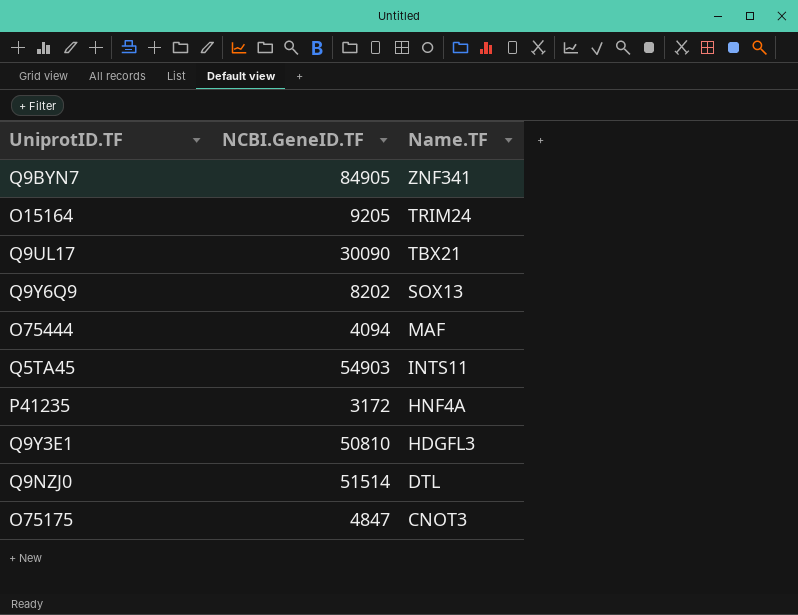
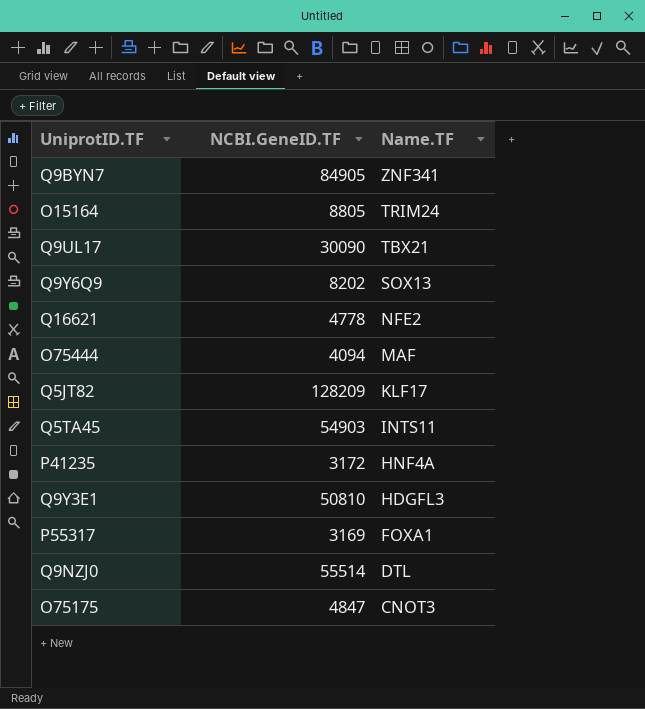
O15164 | NCBI.GeneID.TF: 9205 -> 8805
row Q16621: none -> 4778 | NFE2
row Q5JT82: none -> 128209 | KLF17
row P55317: none -> 3169 | FOXA1
Q9NZJ0 | NCBI.GeneID.TF: 51514 -> 55514

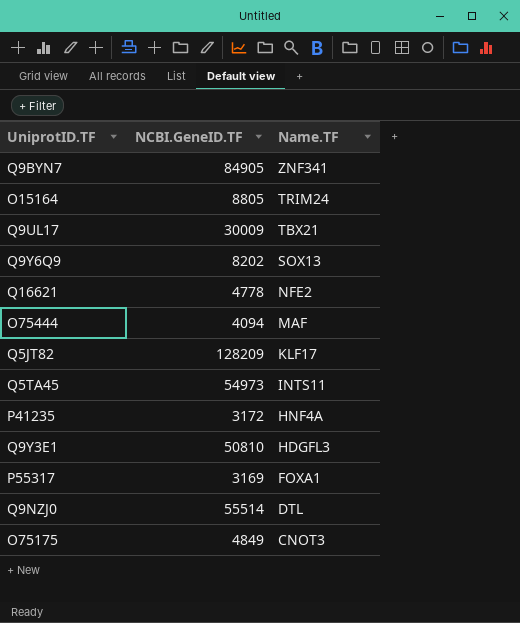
Q9UL17 | NCBI.GeneID.TF: 30090 -> 30009
Q5TA45 | NCBI.GeneID.TF: 54903 -> 54973
O75175 | NCBI.GeneID.TF: 4847 -> 4849

